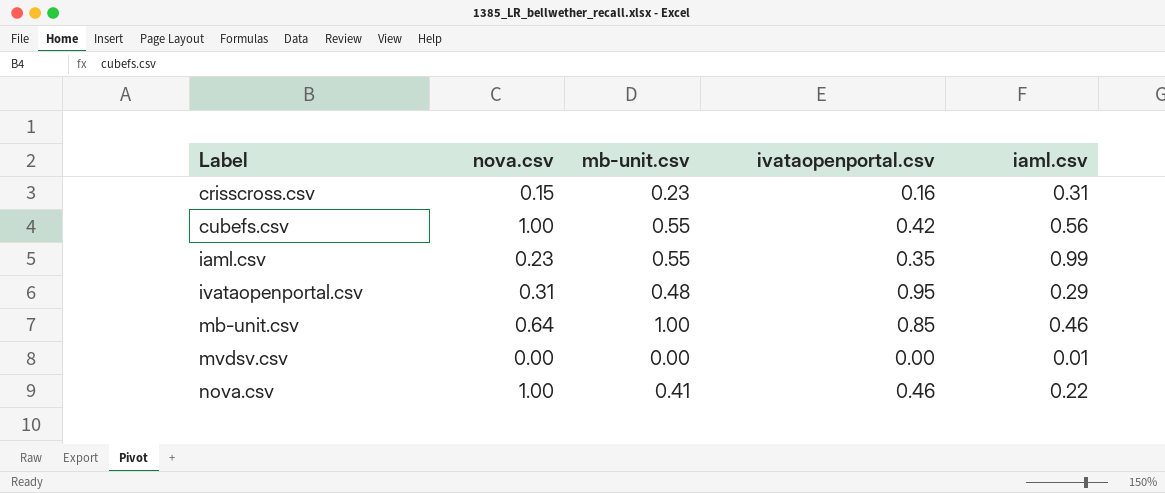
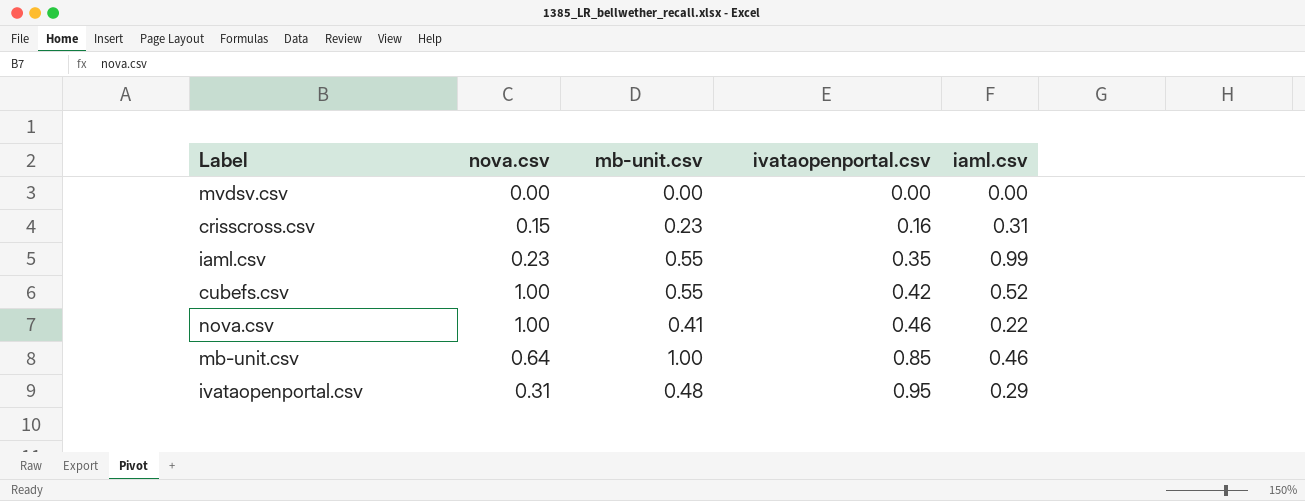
row order: Label ascending -> ivataopenportal.csv ascending
mvdsv.csv | iaml.csv: 0.01 -> 0.00
cubefs.csv | iaml.csv: 0.56 -> 0.52

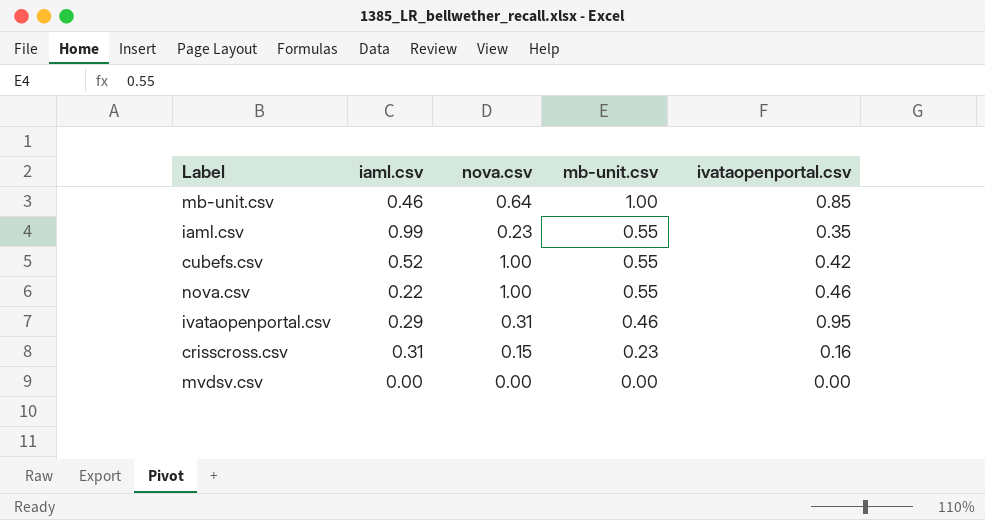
row order: ivataopenportal.csv ascending -> mb-unit.csv descending
column iaml.csv | position: 5 -> 2
nova.csv | mb-unit.csv: 0.41 -> 0.55
ivataopenportal.csv | mb-unit.csv: 0.48 -> 0.46

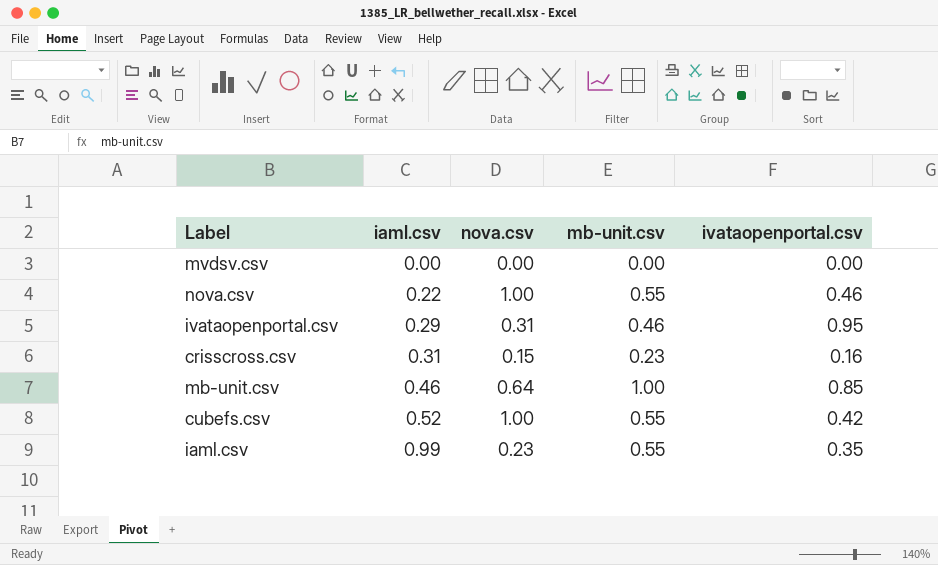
row order: mb-unit.csv descending -> iaml.csv ascending

